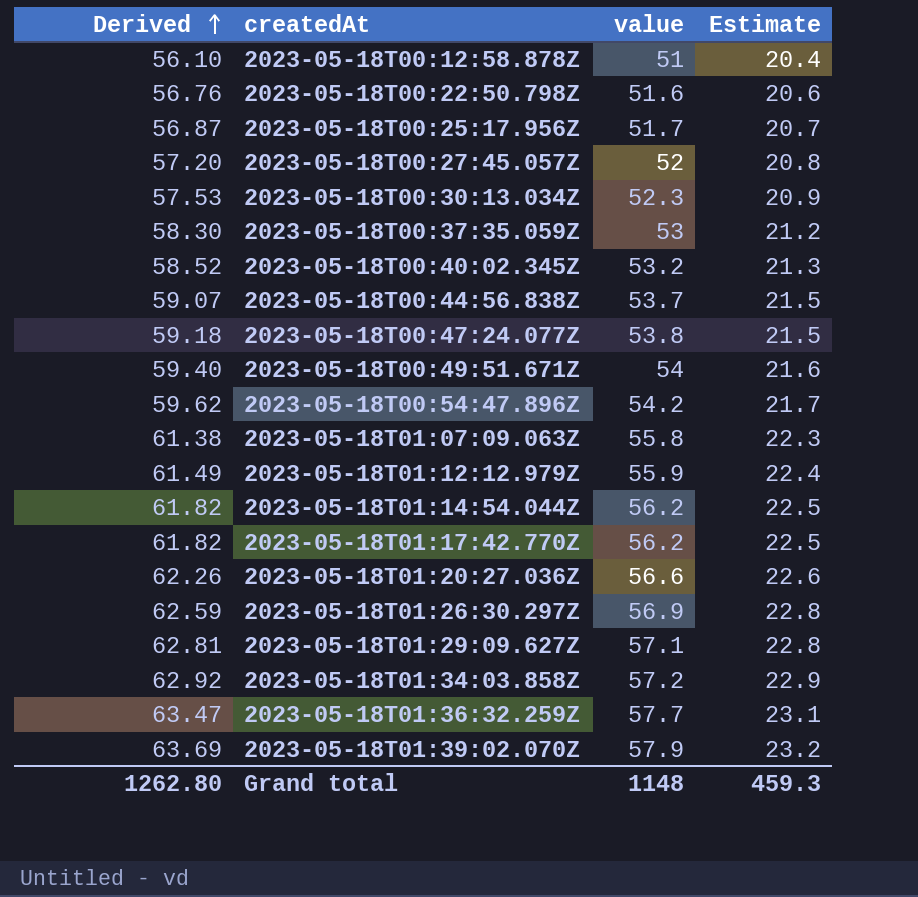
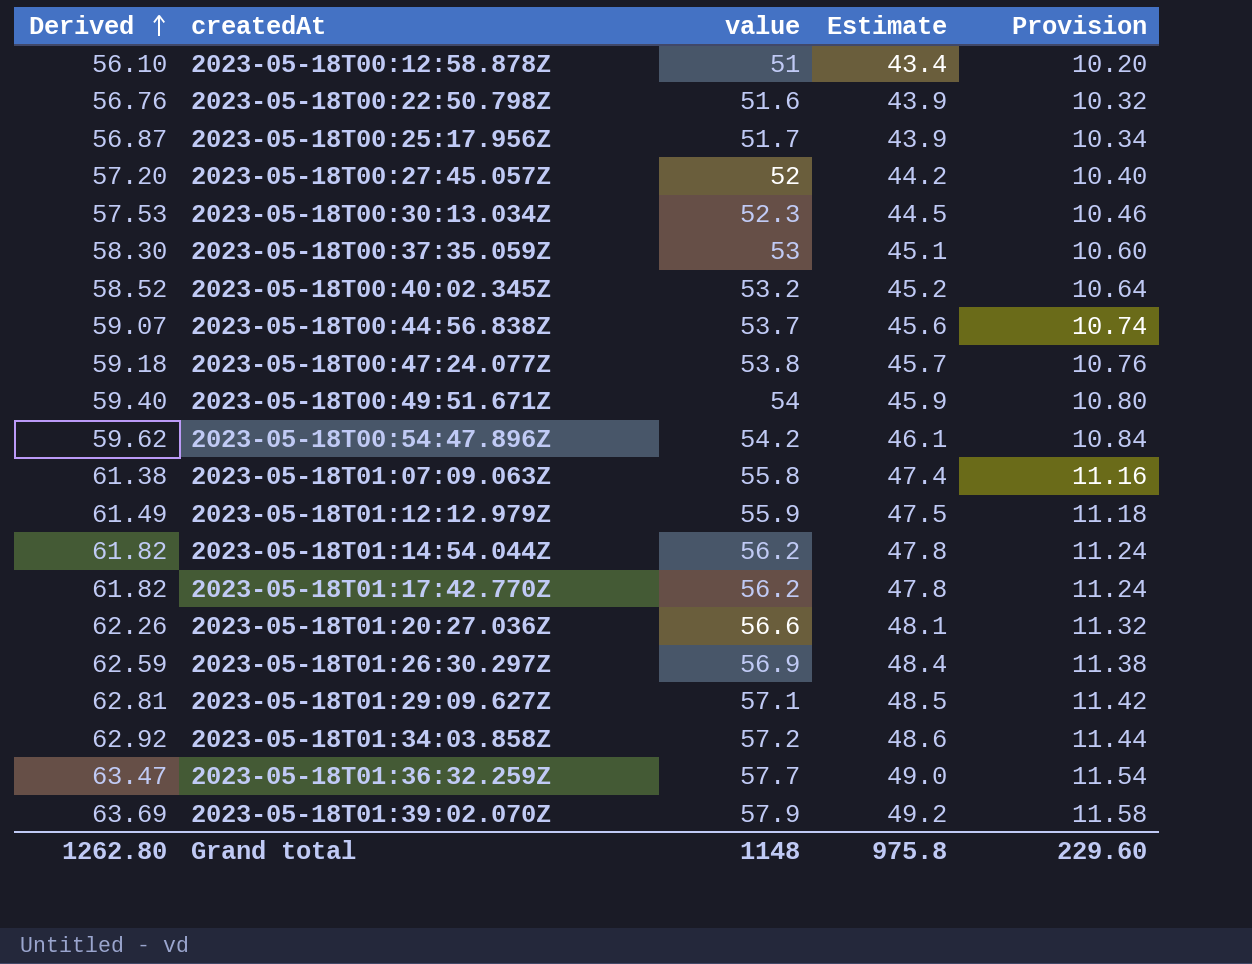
column Estimate | formula: [value] * 0.4 -> [value] * 0.85
column Provision | formula: none -> [value] * 0.2
Grand total | Estimate: 459.3 -> 975.8

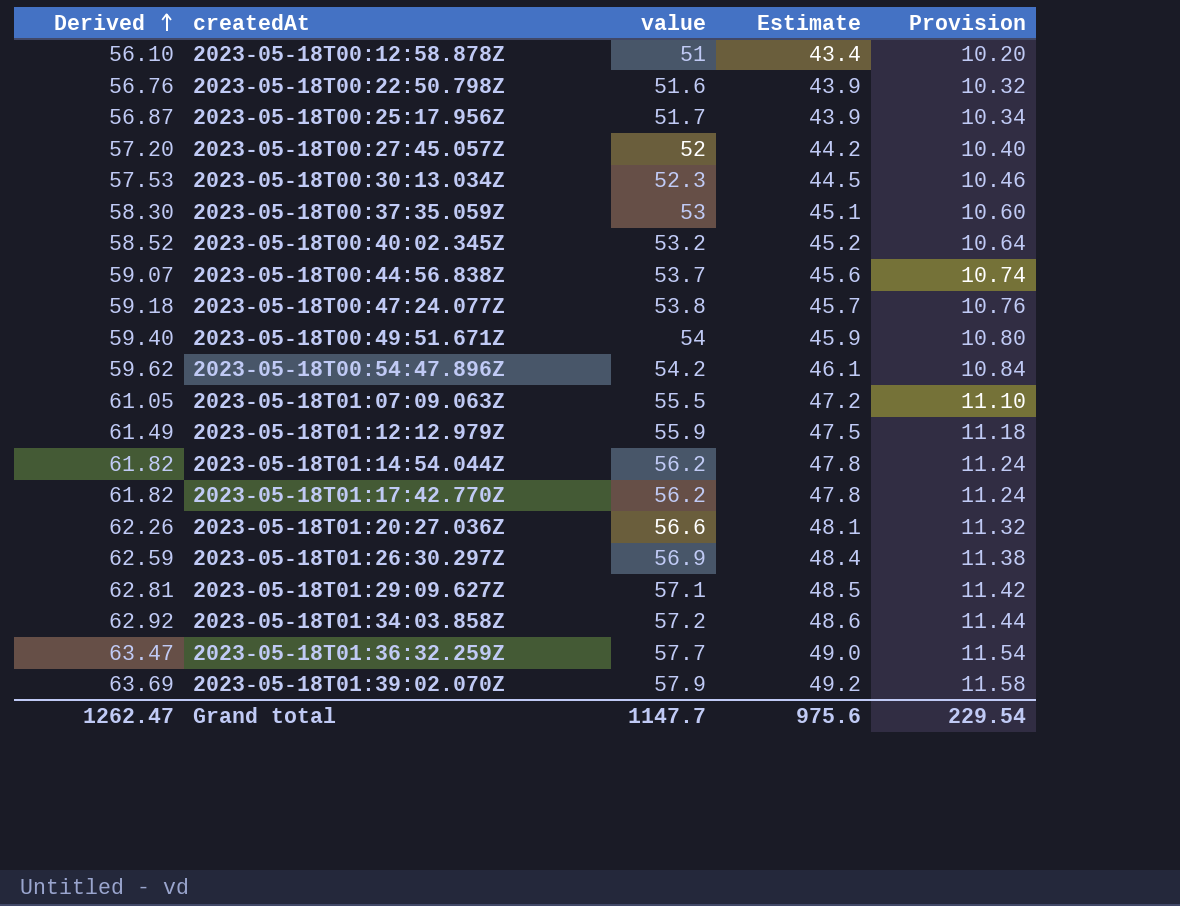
2023-05-18T01:07:09.063Z | Derived: 61.38 -> 61.05
2023-05-18T01:07:09.063Z | value: 55.8 -> 55.5
2023-05-18T01:07:09.063Z | Estimate: 47.4 -> 47.2
2023-05-18T01:07:09.063Z | Provision: 11.16 -> 11.10
Grand total | Derived: 1262.80 -> 1262.47
Grand total | value: 1148 -> 1147.7
Grand total | Estimate: 975.8 -> 975.6
Grand total | Provision: 229.60 -> 229.54

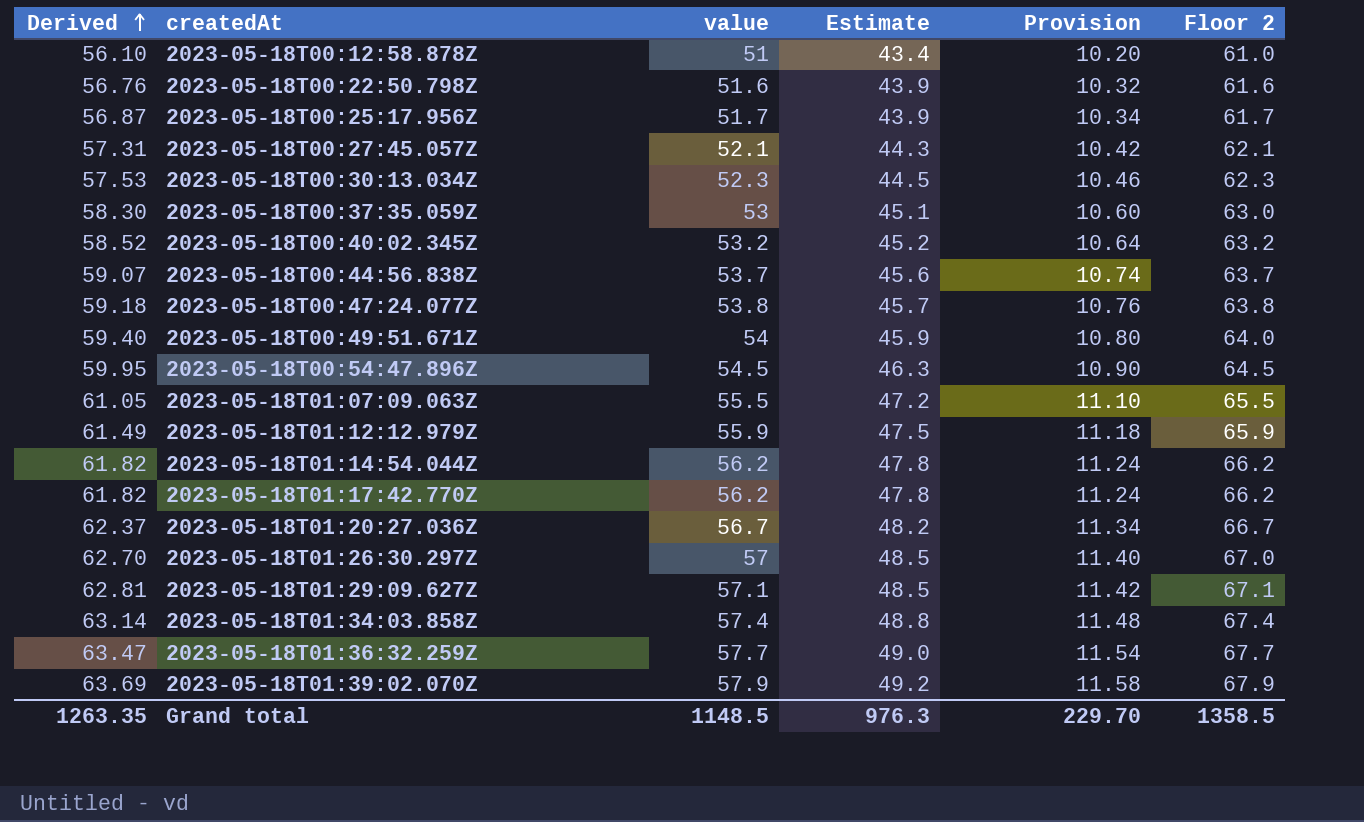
column Floor 2 | formula: none -> [value] + 10
2023-05-18T00:27:45.057Z | Derived: 57.20 -> 57.31
2023-05-18T00:27:45.057Z | value: 52 -> 52.1
2023-05-18T00:27:45.057Z | Estimate: 44.2 -> 44.3
2023-05-18T00:27:45.057Z | Provision: 10.40 -> 10.42
2023-05-18T00:54:47.896Z | Derived: 59.62 -> 59.95
2023-05-18T00:54:47.896Z | value: 54.2 -> 54.5
2023-05-18T00:54:47.896Z | Estimate: 46.1 -> 46.3
2023-05-18T00:54:47.896Z | Provision: 10.84 -> 10.90
2023-05-18T01:20:27.036Z | Derived: 62.26 -> 62.37
2023-05-18T01:20:27.036Z | value: 56.6 -> 56.7
2023-05-18T01:20:27.036Z | Estimate: 48.1 -> 48.2
2023-05-18T01:20:27.036Z | Provision: 11.32 -> 11.34
2023-05-18T01:26:30.297Z | Derived: 62.59 -> 62.70
2023-05-18T01:26:30.297Z | value: 56.9 -> 57
2023-05-18T01:26:30.297Z | Estimate: 48.4 -> 48.5
2023-05-18T01:26:30.297Z | Provision: 11.38 -> 11.40
2023-05-18T01:34:03.858Z | Derived: 62.92 -> 63.14
2023-05-18T01:34:03.858Z | value: 57.2 -> 57.4
2023-05-18T01:34:03.858Z | Estimate: 48.6 -> 48.8
2023-05-18T01:34:03.858Z | Provision: 11.44 -> 11.48
Grand total | Derived: 1262.47 -> 1263.35
Grand total | value: 1147.7 -> 1148.5
Grand total | Estimate: 975.6 -> 976.3
Grand total | Provision: 229.54 -> 229.70

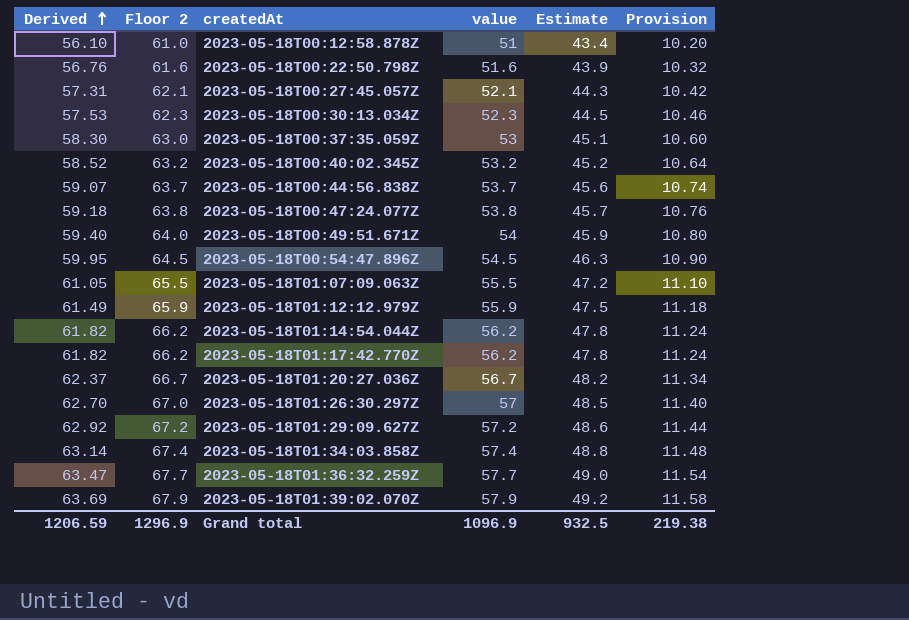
column Floor 2 | position: 6 -> 2
row 2023-05-18T00:25:17.956Z: 56.87 | 51.7 | 43.9 | 10.34 | 61.7 -> none
2023-05-18T01:29:09.627Z | Derived: 62.81 -> 62.92
2023-05-18T01:29:09.627Z | Floor 2: 67.1 -> 67.2
2023-05-18T01:29:09.627Z | value: 57.1 -> 57.2
2023-05-18T01:29:09.627Z | Estimate: 48.5 -> 48.6
2023-05-18T01:29:09.627Z | Provision: 11.42 -> 11.44
Grand total | Derived: 1263.35 -> 1206.59
Grand total | Floor 2: 1358.5 -> 1296.9
Grand total | value: 1148.5 -> 1096.9
Grand total | Estimate: 976.3 -> 932.5
Grand total | Provision: 229.70 -> 219.38

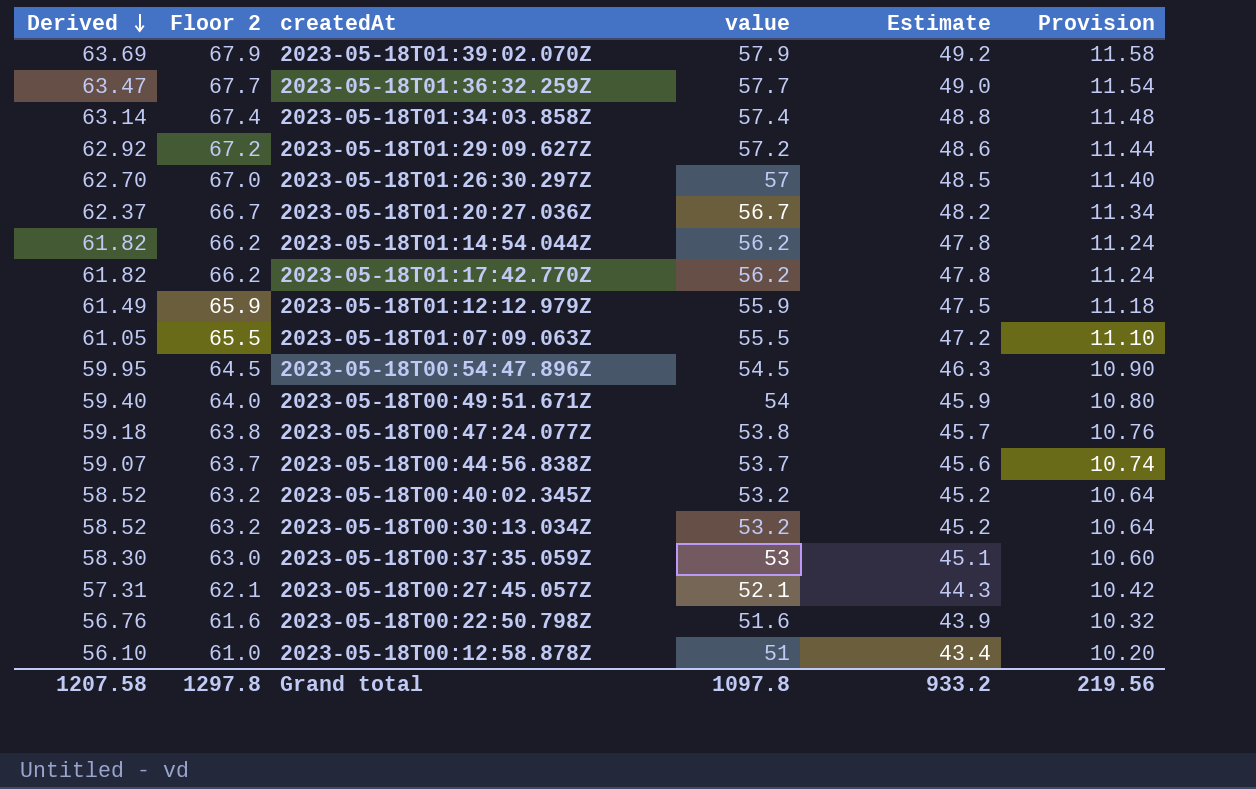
row order: Derived ascending -> Derived descending
2023-05-18T00:30:13.034Z | Derived: 57.53 -> 58.52
2023-05-18T00:30:13.034Z | Floor 2: 62.3 -> 63.2
2023-05-18T00:30:13.034Z | value: 52.3 -> 53.2
2023-05-18T00:30:13.034Z | Estimate: 44.5 -> 45.2
2023-05-18T00:30:13.034Z | Provision: 10.46 -> 10.64
Grand total | Derived: 1206.59 -> 1207.58
Grand total | Floor 2: 1296.9 -> 1297.8
Grand total | value: 1096.9 -> 1097.8
Grand total | Estimate: 932.5 -> 933.2
Grand total | Provision: 219.38 -> 219.56

